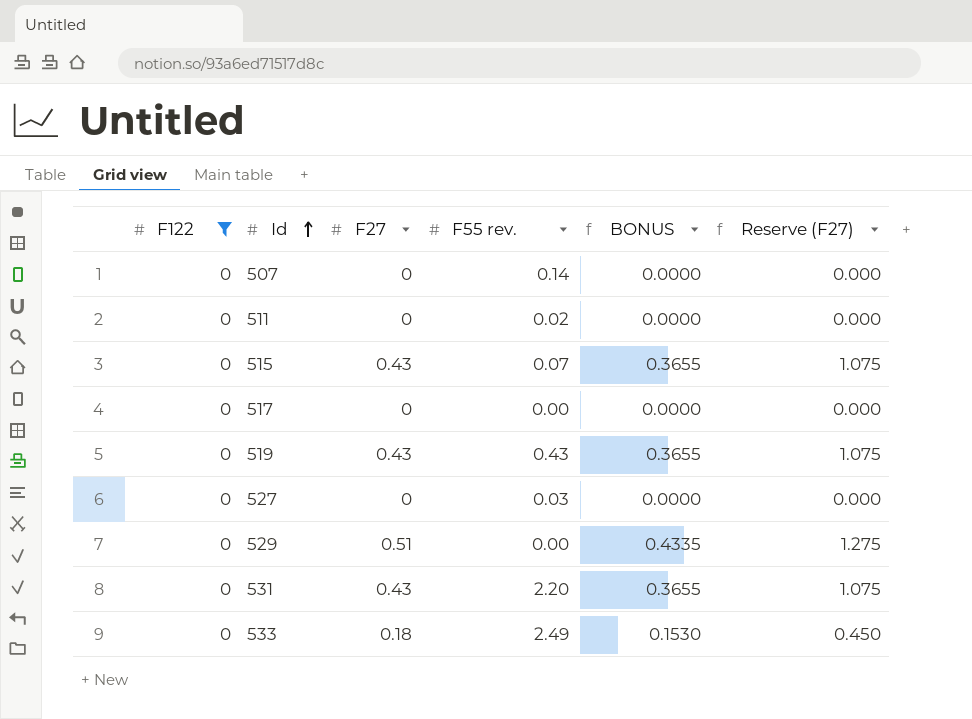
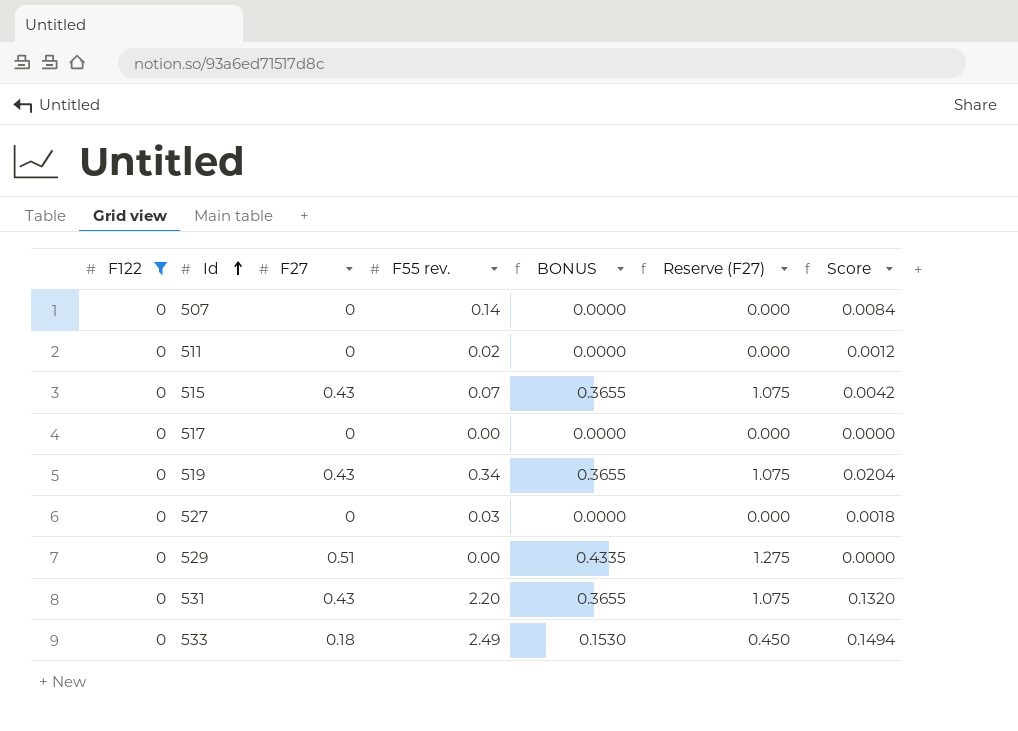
column Score | formula: none -> [F55 rev.] * 0.06
519 | F55 rev.: 0.43 -> 0.34

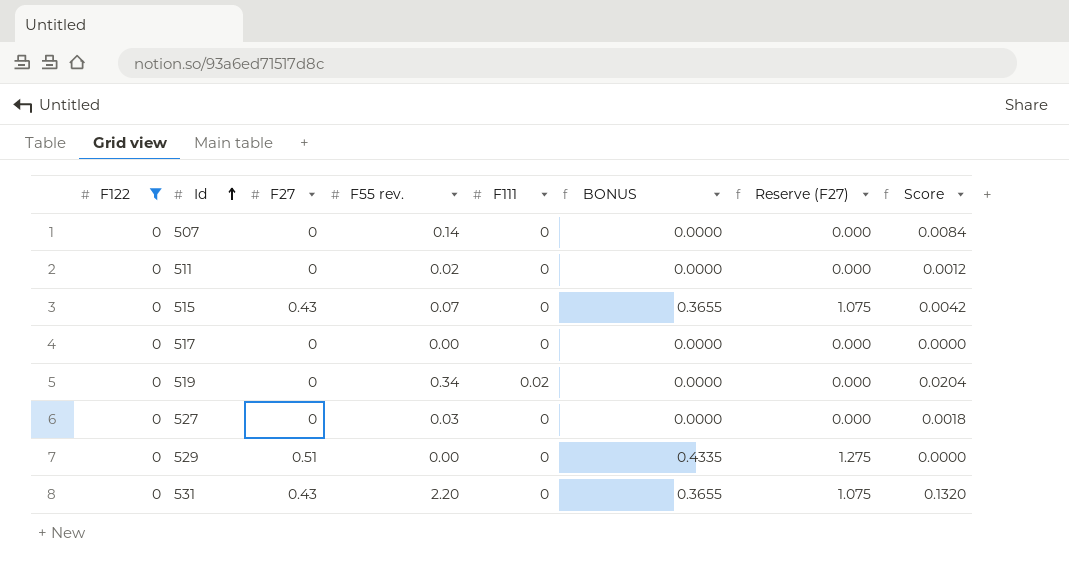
column F111 | position: none -> 5
row 533: 0 | 0.18 | 2.49 | 0.1530 | 0.450 | 0.1494 -> none
519 | F27: 0.43 -> 0
519 | BONUS: 0.3655 -> 0.0000
519 | Reserve (F27): 1.075 -> 0.000

